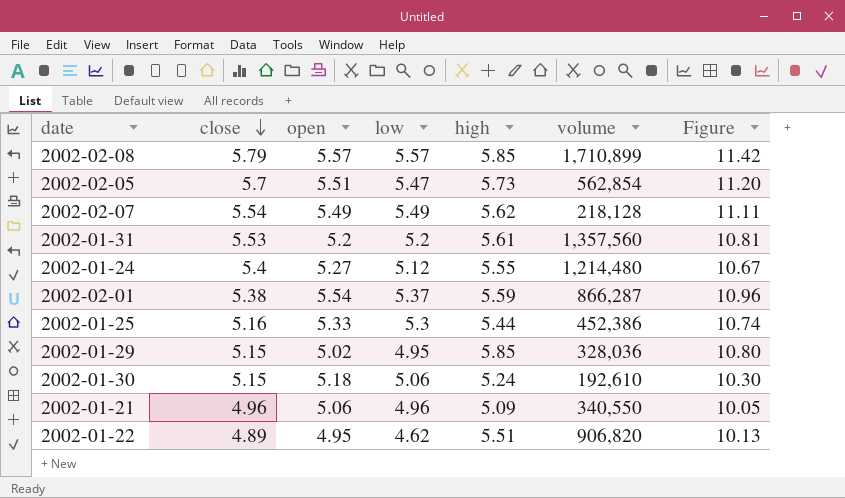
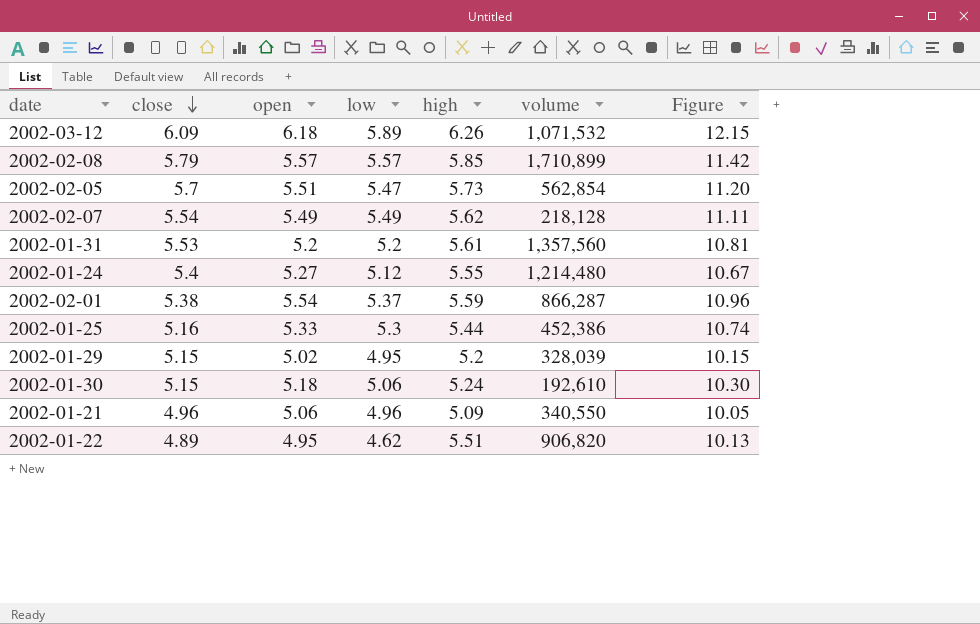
row 2002-03-12: none -> 6.09 | 6.18 | 5.89 | 6.26 | 1,071,532 | 12.15
2002-01-29 | high: 5.85 -> 5.2
2002-01-29 | volume: 328,036 -> 328,039
2002-01-29 | Figure: 10.80 -> 10.15

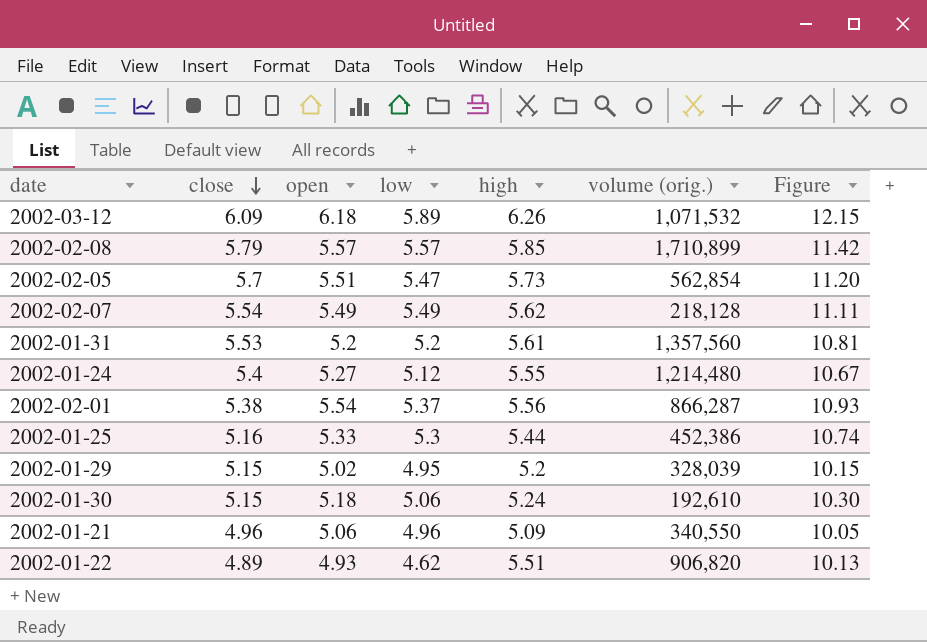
column name: volume -> volume (orig.)
2002-02-01 | high: 5.59 -> 5.56
2002-02-01 | Figure: 10.96 -> 10.93
2002-01-22 | open: 4.95 -> 4.93

